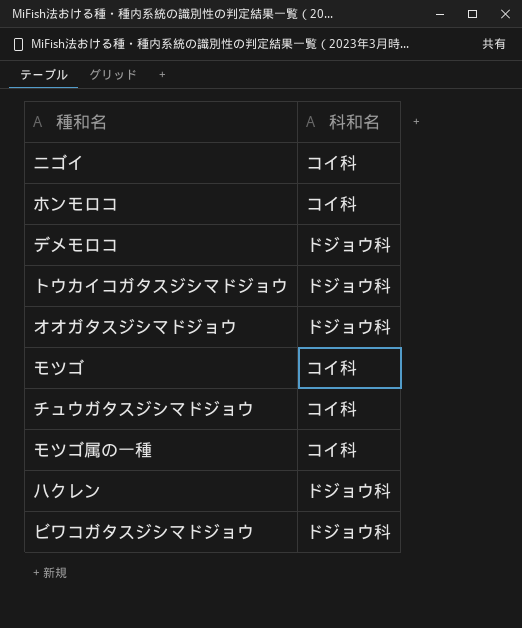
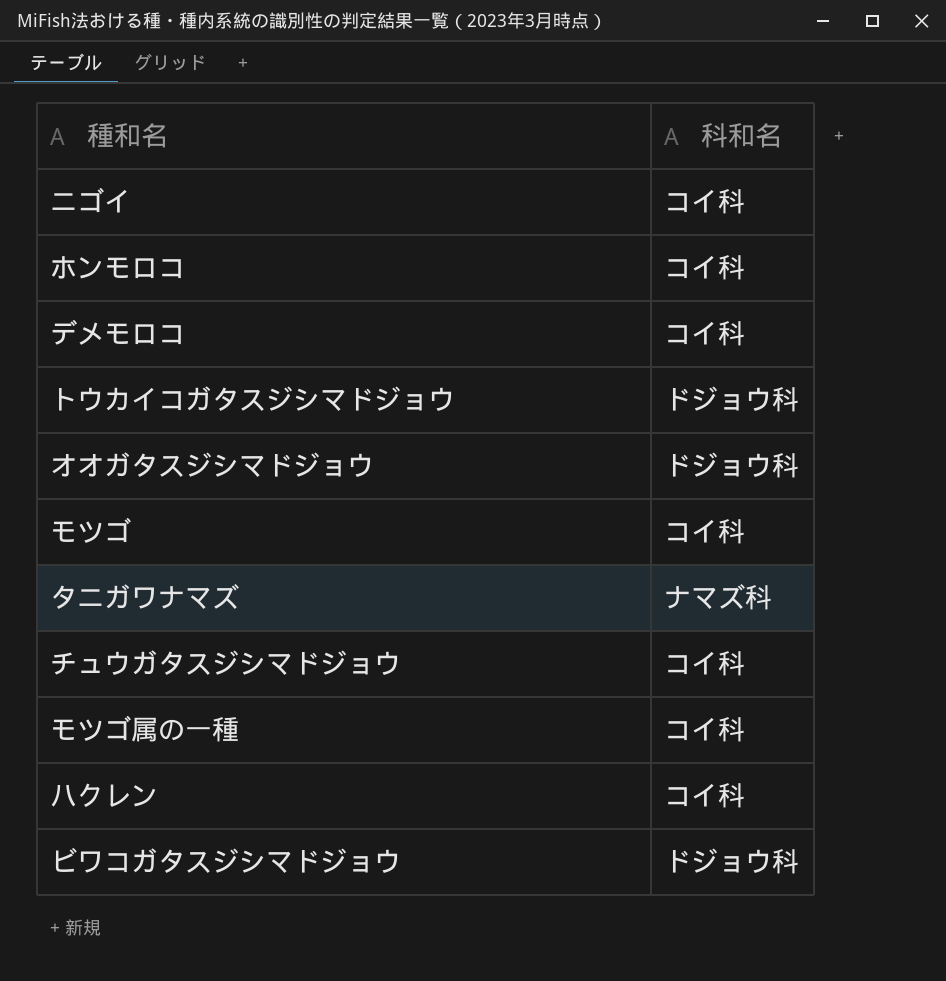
デメモロコ | 科和名: ドジョウ科 -> コイ科
row タニガワナマズ: none -> ナマズ科
ハクレン | 科和名: ドジョウ科 -> コイ科

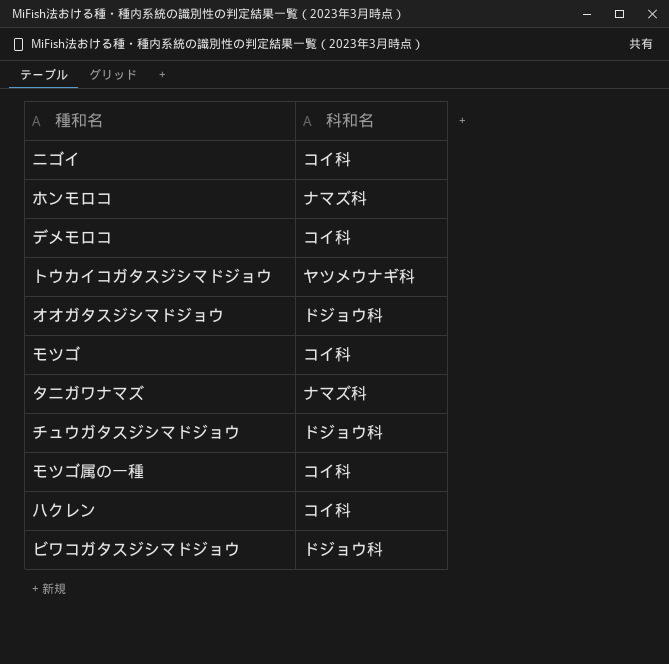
ホンモロコ | 科和名: コイ科 -> ナマズ科
トウカイコガタスジシマドジョウ | 科和名: ドジョウ科 -> ヤツメウナギ科
チュウガタスジシマドジョウ | 科和名: コイ科 -> ドジョウ科

